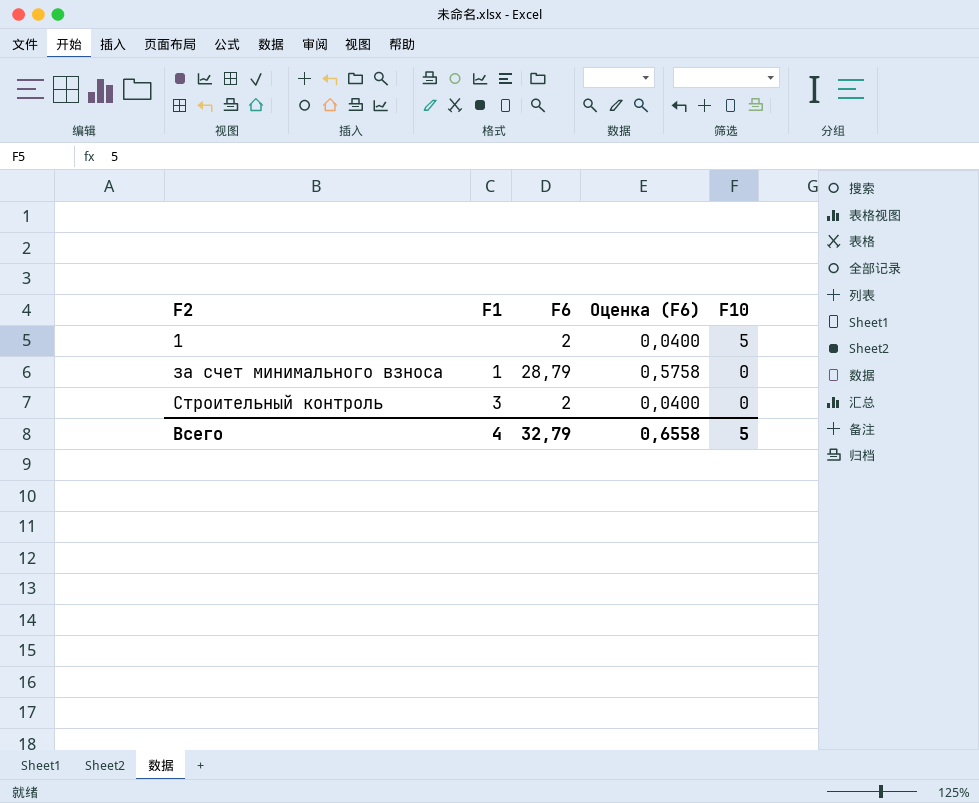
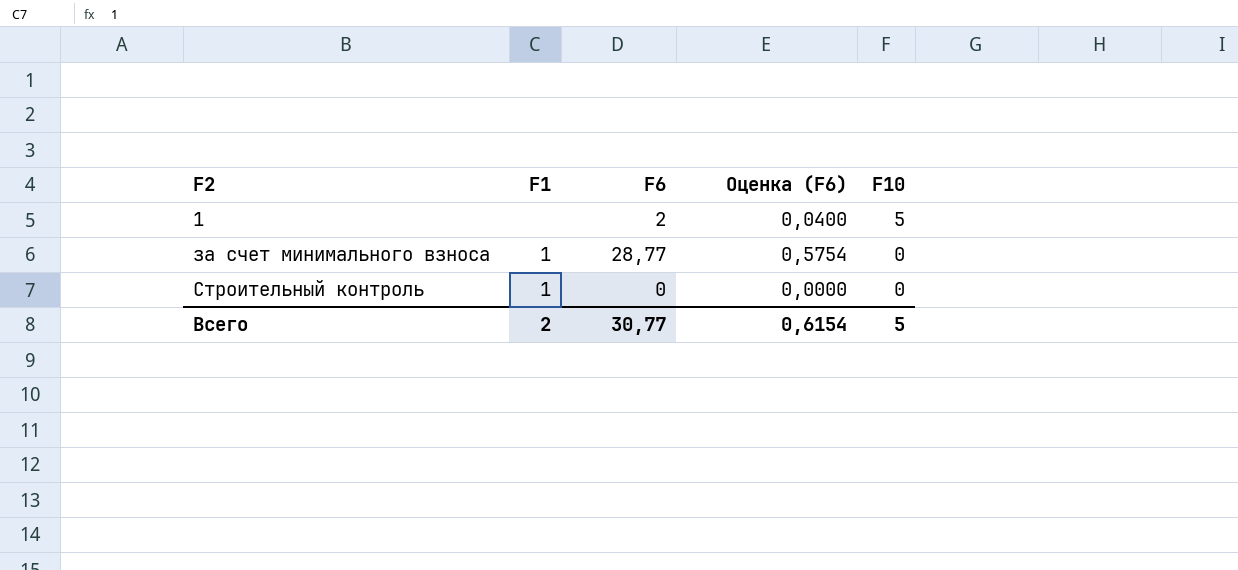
за счет минимального взноса | F6: 28,79 -> 28,77
за счет минимального взноса | Оценка (F6): 0,5758 -> 0,5754
Строительный контроль | F1: 3 -> 1
Строительный контроль | F6: 2 -> 0
Строительный контроль | Оценка (F6): 0,0400 -> 0,0000
Всего | F1: 4 -> 2
Всего | F6: 32,79 -> 30,77
Всего | Оценка (F6): 0,6558 -> 0,6154

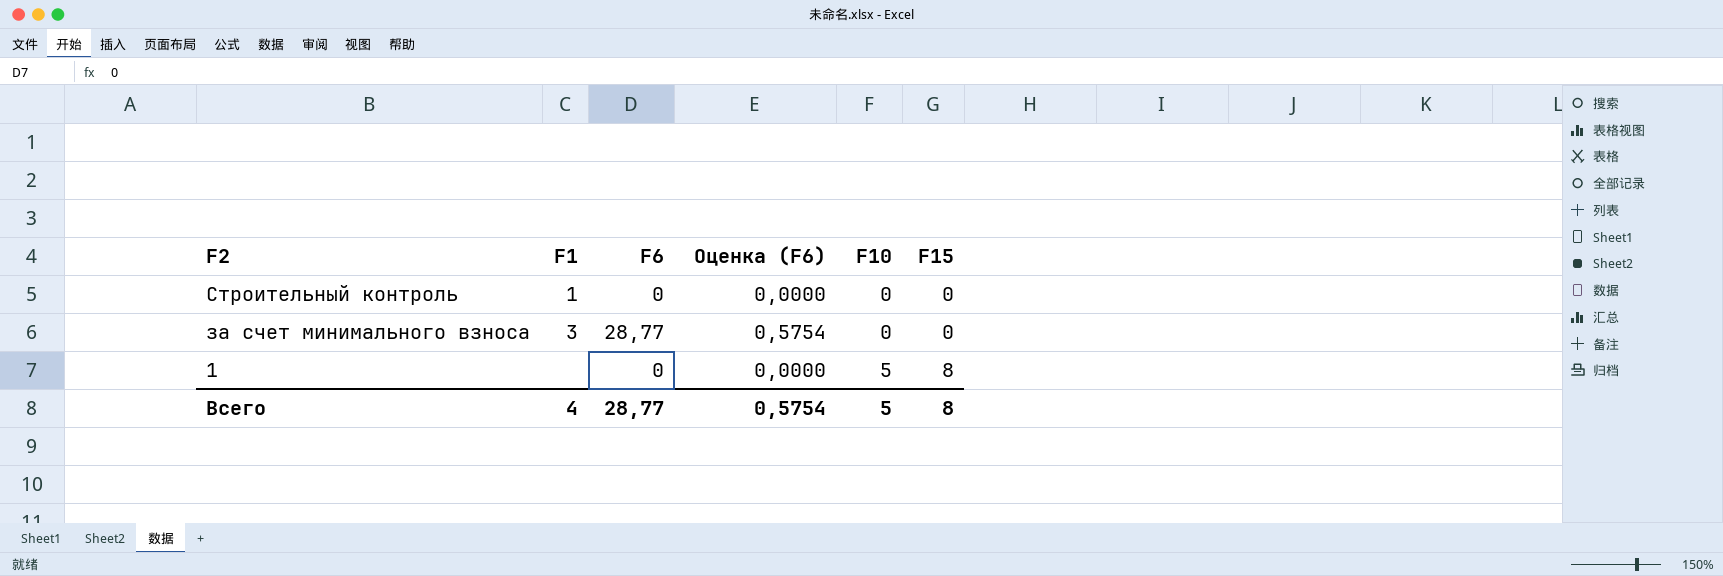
row order: F2 ascending -> F2 descending
column F15 | position: none -> 6
за счет минимального взноса | F1: 1 -> 3
1 | F6: 2 -> 0
1 | Оценка (F6): 0,0400 -> 0,0000
Всего | F1: 2 -> 4
Всего | F6: 30,77 -> 28,77
Всего | Оценка (F6): 0,6154 -> 0,5754

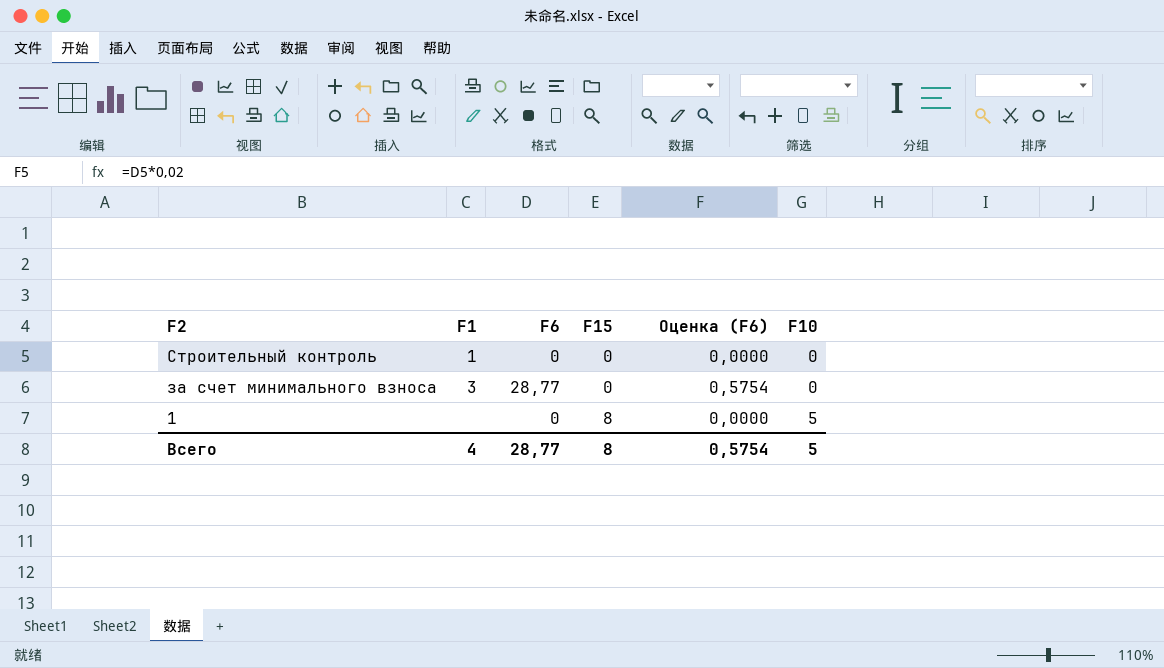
column F15 | position: 6 -> 4

